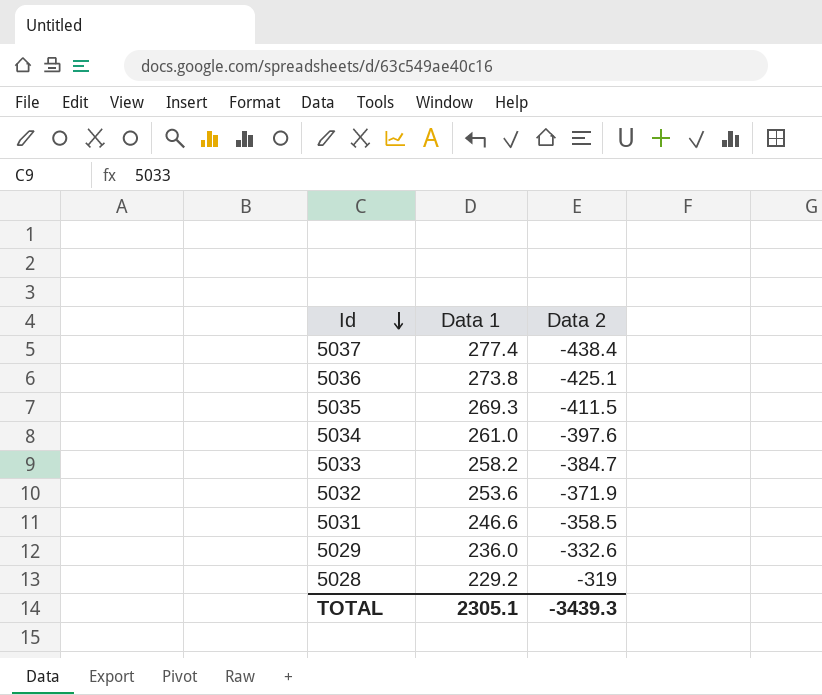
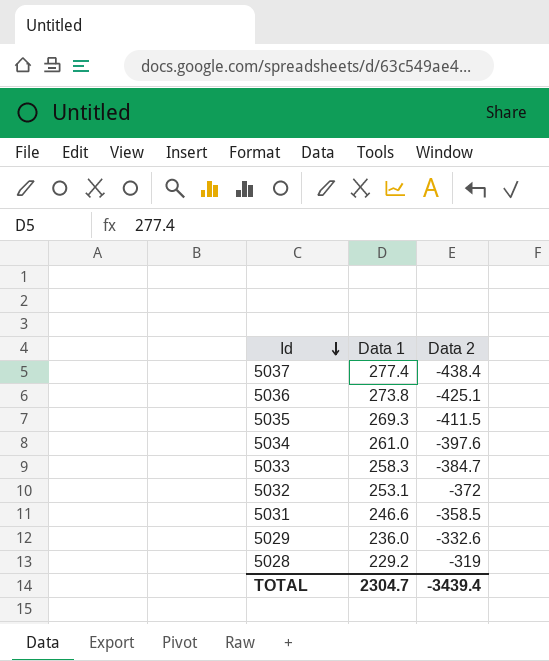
5033 | Data 1: 258.2 -> 258.3
5032 | Data 1: 253.6 -> 253.1
5032 | Data 2: -371.9 -> -372
TOTAL | Data 1: 2305.1 -> 2304.7
TOTAL | Data 2: -3439.3 -> -3439.4

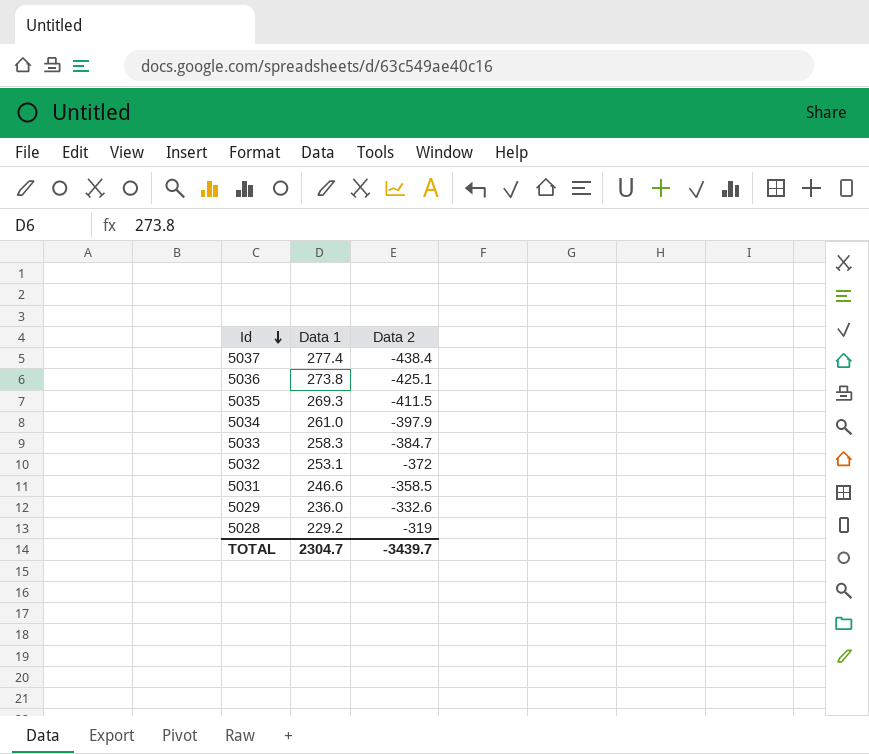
5034 | Data 2: -397.6 -> -397.9
TOTAL | Data 2: -3439.4 -> -3439.7

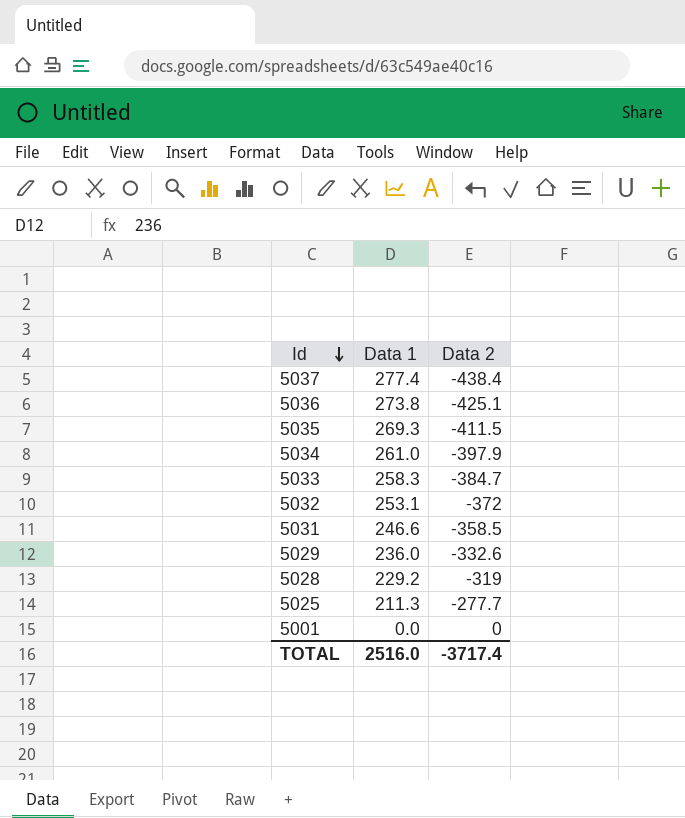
row 5025: none -> 211.3 | -277.7
row 5001: none -> 0.0 | 0
TOTAL | Data 1: 2304.7 -> 2516.0
TOTAL | Data 2: -3439.7 -> -3717.4

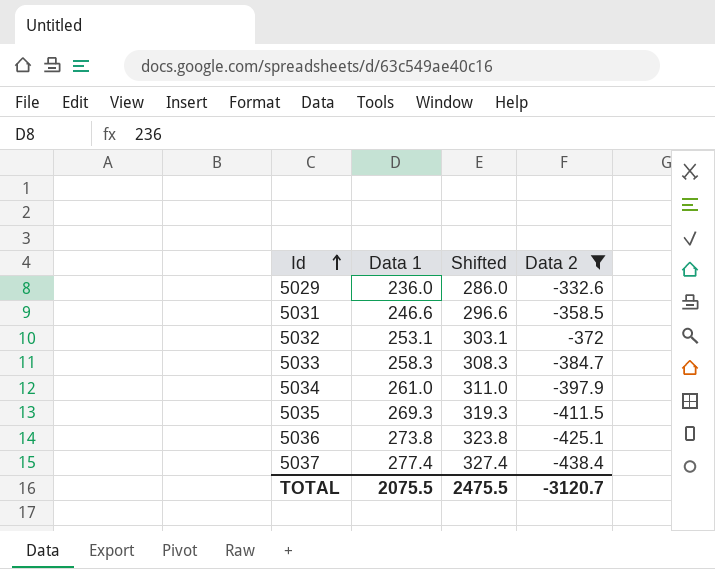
filter: none -> Data 2 <= -332.6
row order: Id descending -> Id ascending
column Shifted | formula: none -> [Data 1] + 50
TOTAL | Data 1: 2516.0 -> 2075.5
TOTAL | Data 2: -3717.4 -> -3120.7

